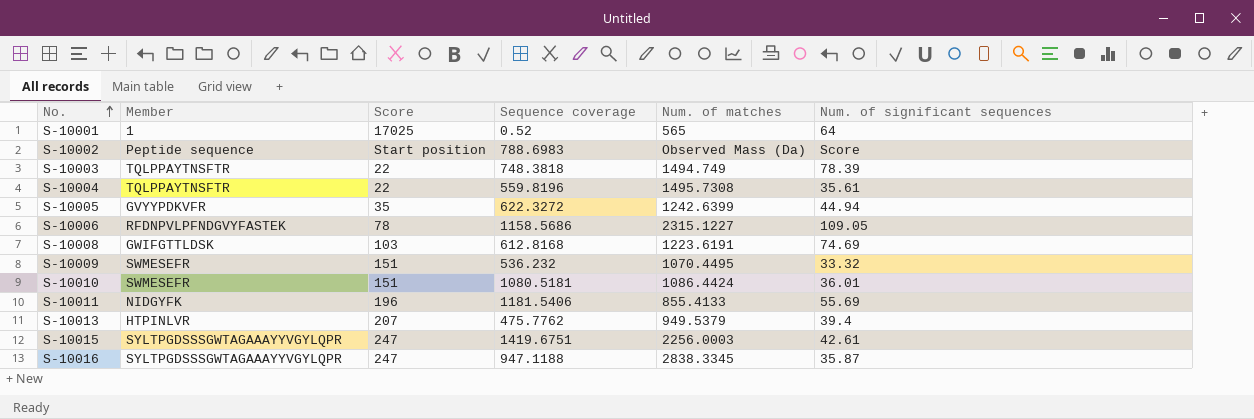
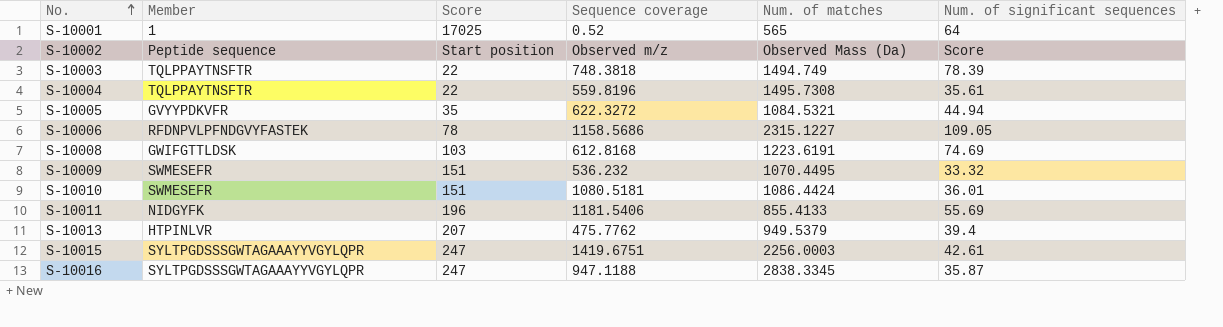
S-10002 | Sequence coverage: 788.6983 -> Observed m/z
S-10005 | Num. of matches: 1242.6399 -> 1084.5321

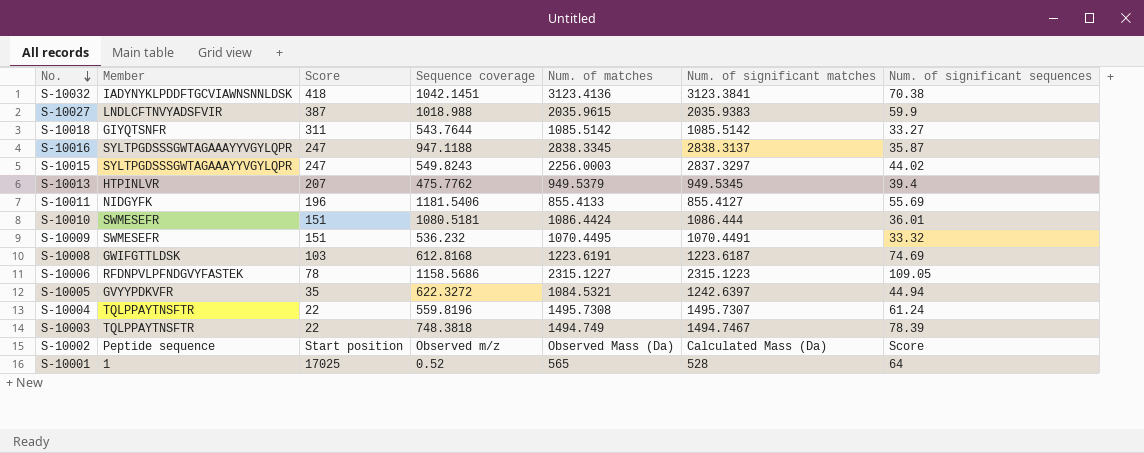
row order: No. ascending -> No. descending
column Num. of significant matches | position: none -> 6
row S-10032: none -> IADYNYKLPDDFTGCVIAWNSNNLDSK | 418 | 1042.1451 | 3123.4136 | 3123.3841 | 70.38
row S-10027: none -> LNDLCFTNVYADSFVIR | 387 | 1018.988 | 2035.9615 | 2035.9383 | 59.9
row S-10018: none -> GIYQTSNFR | 311 | 543.7644 | 1085.5142 | 1085.5142 | 33.27
S-10015 | Sequence coverage: 1419.6751 -> 549.8243
S-10015 | Num. of significant sequences: 42.61 -> 44.02
S-10004 | Num. of significant sequences: 35.61 -> 61.24

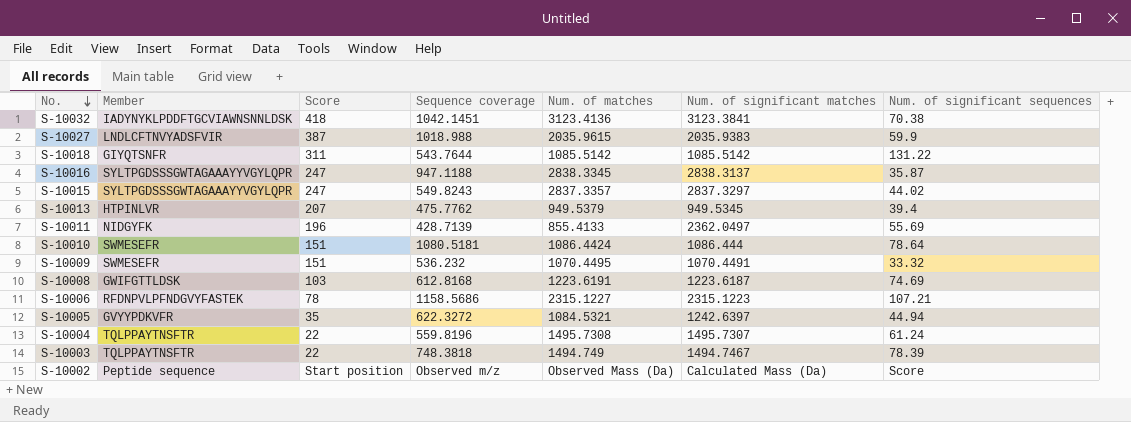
row S-10001: 1 | 17025 | 0.52 | 565 | 528 | 64 -> none
S-10018 | Num. of significant sequences: 33.27 -> 131.22
S-10015 | Num. of matches: 2256.0003 -> 2837.3357
S-10011 | Sequence coverage: 1181.5406 -> 428.7139
S-10011 | Num. of significant matches: 855.4127 -> 2362.0497
S-10010 | Num. of significant sequences: 36.01 -> 78.64
S-10006 | Num. of significant sequences: 109.05 -> 107.21

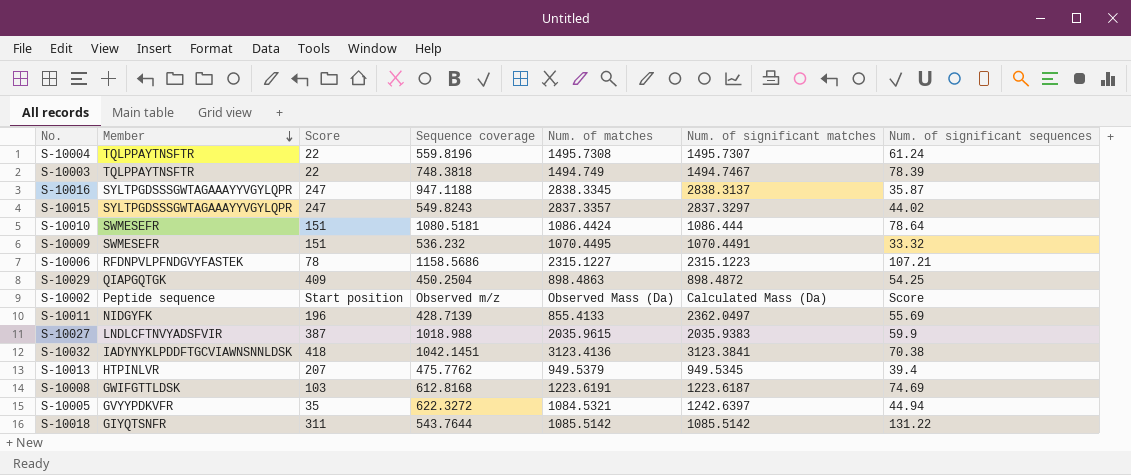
row order: No. descending -> Member descending
row S-10029: none -> QIAPGQTGK | 409 | 450.2504 | 898.4863 | 898.4872 | 54.25

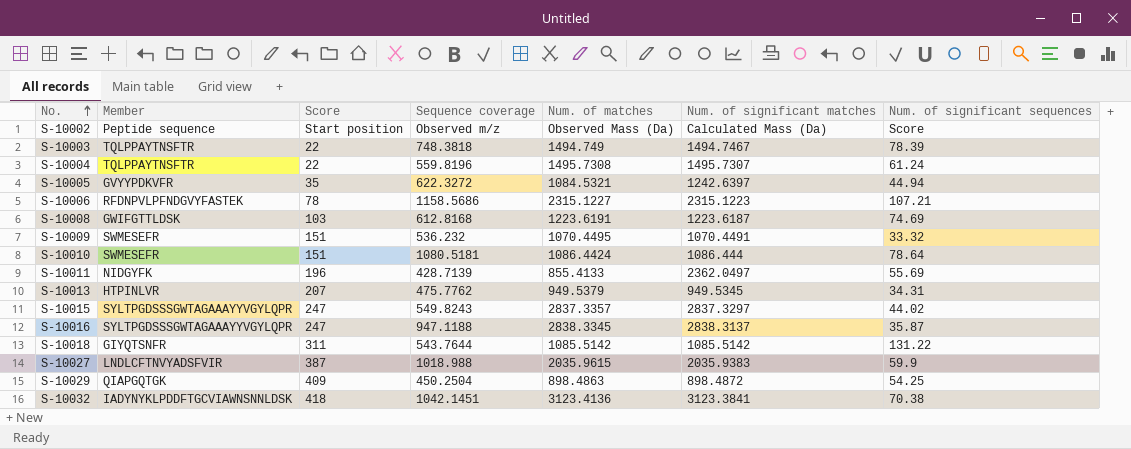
row order: Member descending -> No. ascending
S-10013 | Num. of significant sequences: 39.4 -> 34.31

